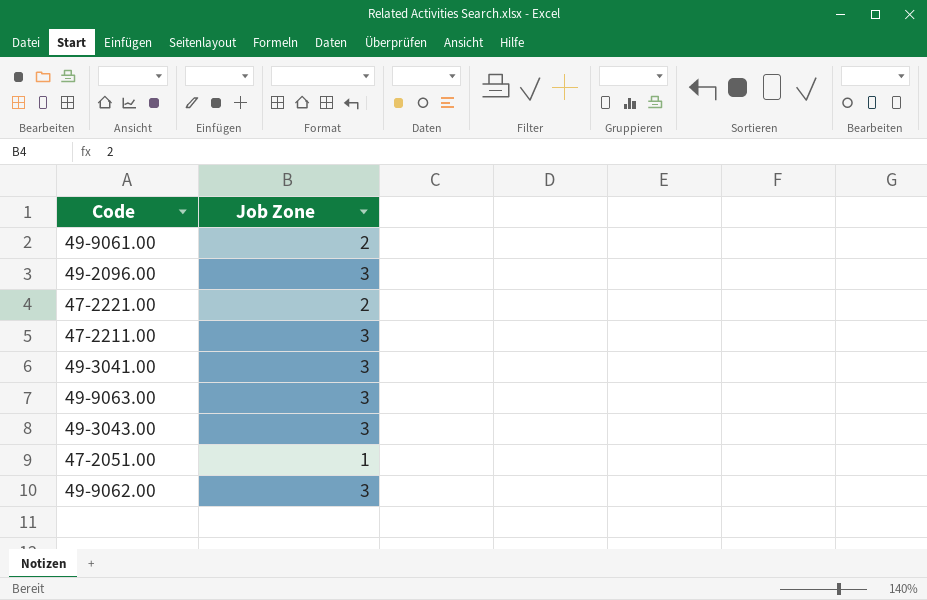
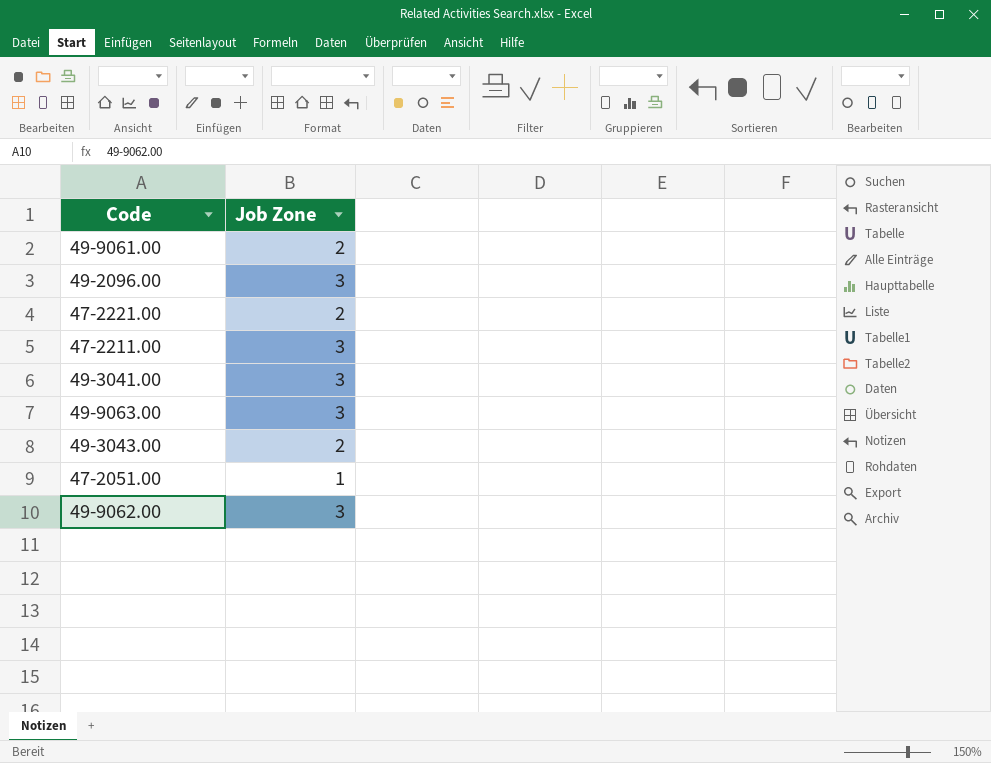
49-3043.00 | Job Zone: 3 -> 2

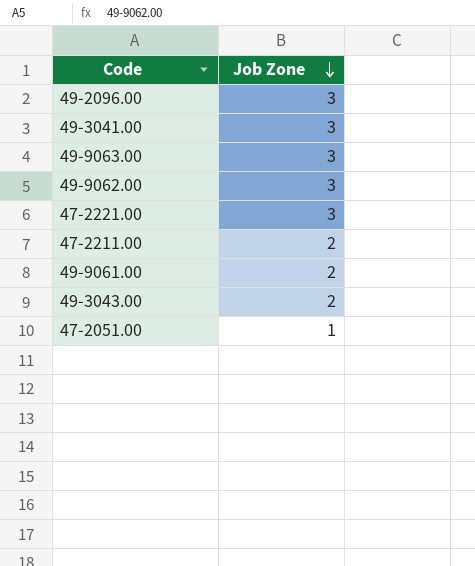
row order: none -> Job Zone descending
47-2221.00 | Job Zone: 2 -> 3
47-2211.00 | Job Zone: 3 -> 2

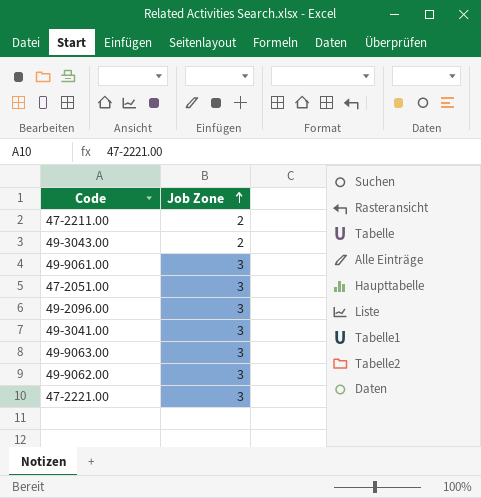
row order: Job Zone descending -> Job Zone ascending
49-9061.00 | Job Zone: 2 -> 3
47-2051.00 | Job Zone: 1 -> 3

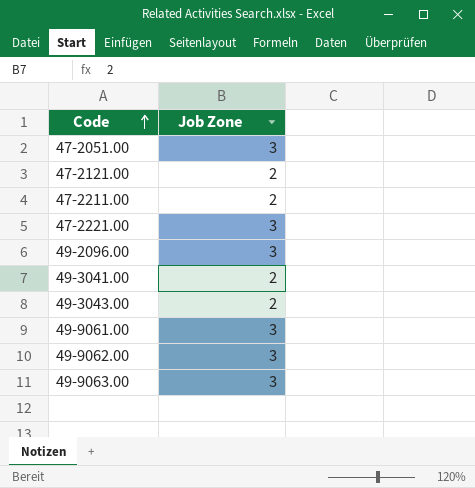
row order: Job Zone ascending -> Code ascending
row 47-2121.00: none -> 2
49-3041.00 | Job Zone: 3 -> 2

